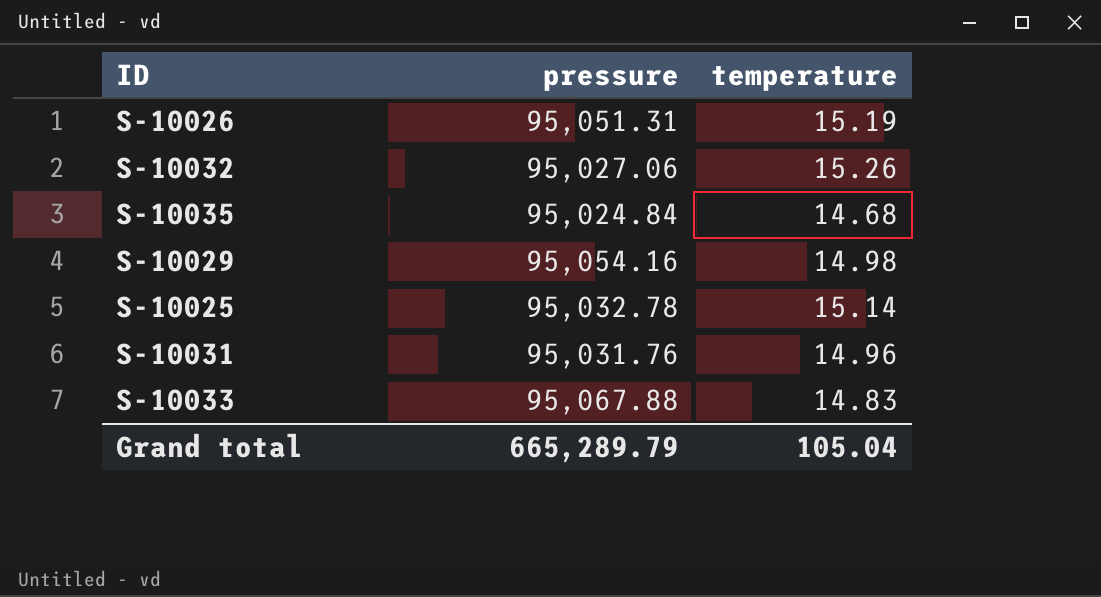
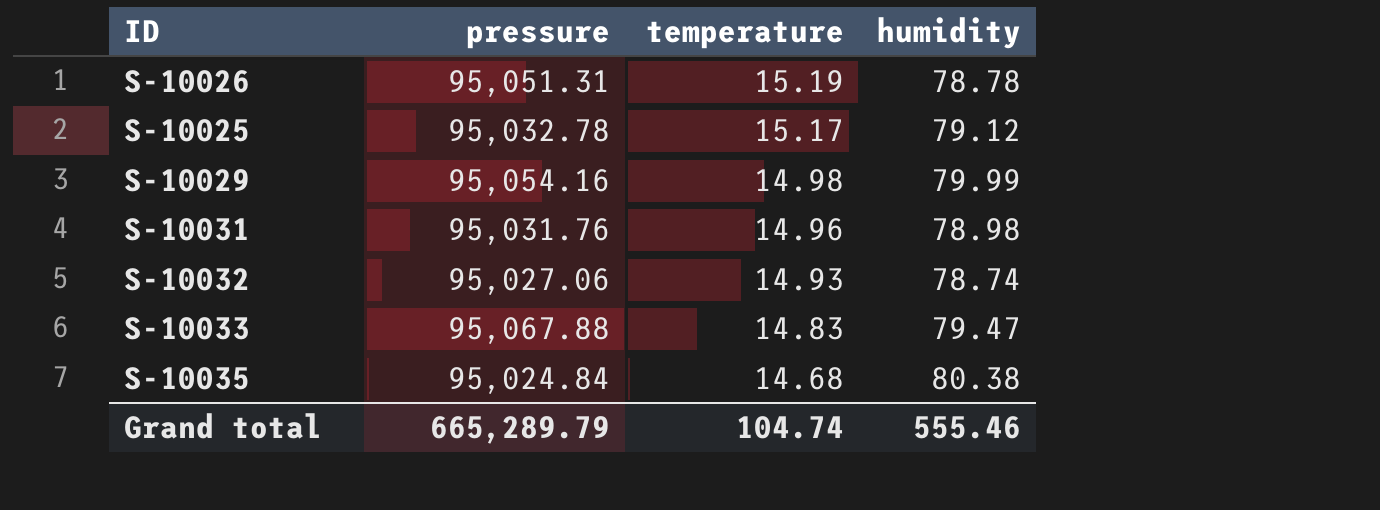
row order: none -> temperature descending
column humidity | position: none -> 4
S-10025 | temperature: 15.14 -> 15.17
S-10032 | temperature: 15.26 -> 14.93
Grand total | temperature: 105.04 -> 104.74

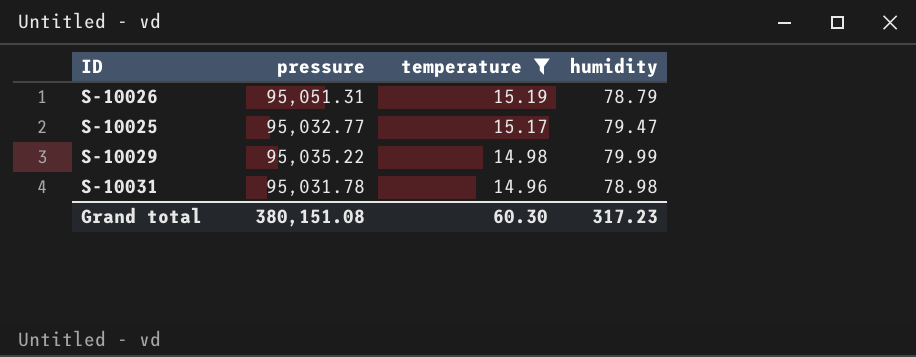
filter: none -> temperature >= 14.96
S-10026 | humidity: 78.78 -> 78.79
S-10025 | pressure: 95,032.78 -> 95,032.77
S-10025 | humidity: 79.12 -> 79.47
S-10029 | pressure: 95,054.16 -> 95,035.22
S-10031 | pressure: 95,031.76 -> 95,031.78
Grand total | pressure: 665,289.79 -> 380,151.08
Grand total | temperature: 104.74 -> 60.30
Grand total | humidity: 555.46 -> 317.23

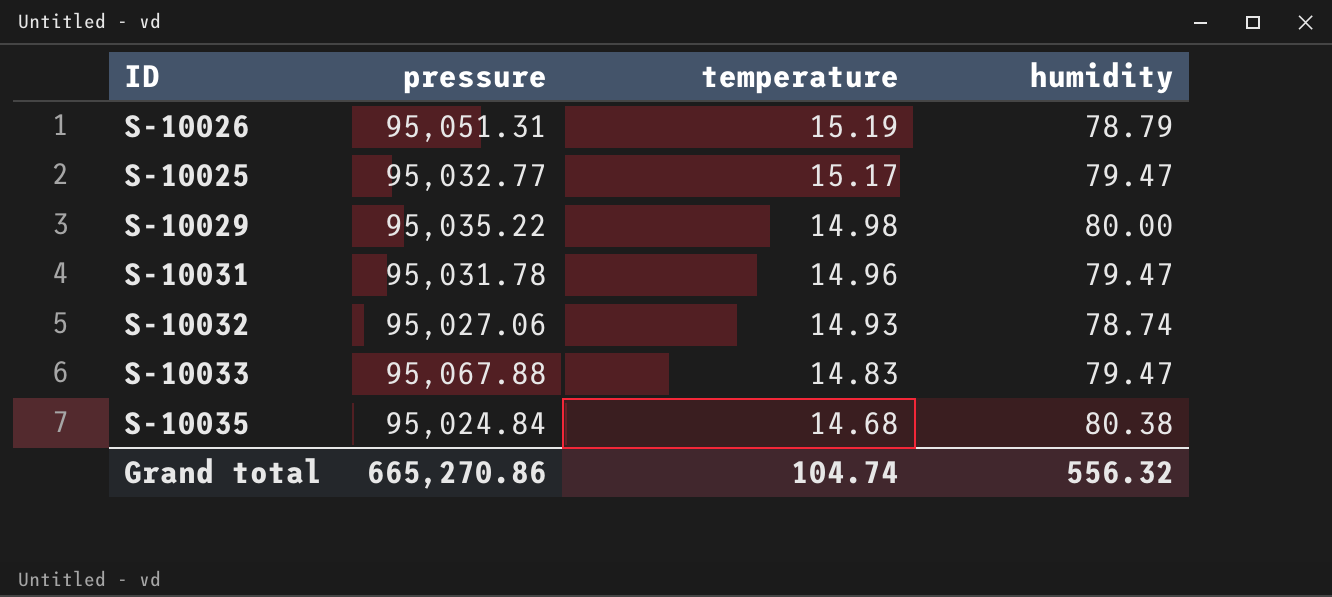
filter: temperature >= 14.96 -> none
S-10029 | humidity: 79.99 -> 80.00
S-10031 | humidity: 78.98 -> 79.47
Grand total | pressure: 380,151.08 -> 665,270.86
Grand total | temperature: 60.30 -> 104.74
Grand total | humidity: 317.23 -> 556.32

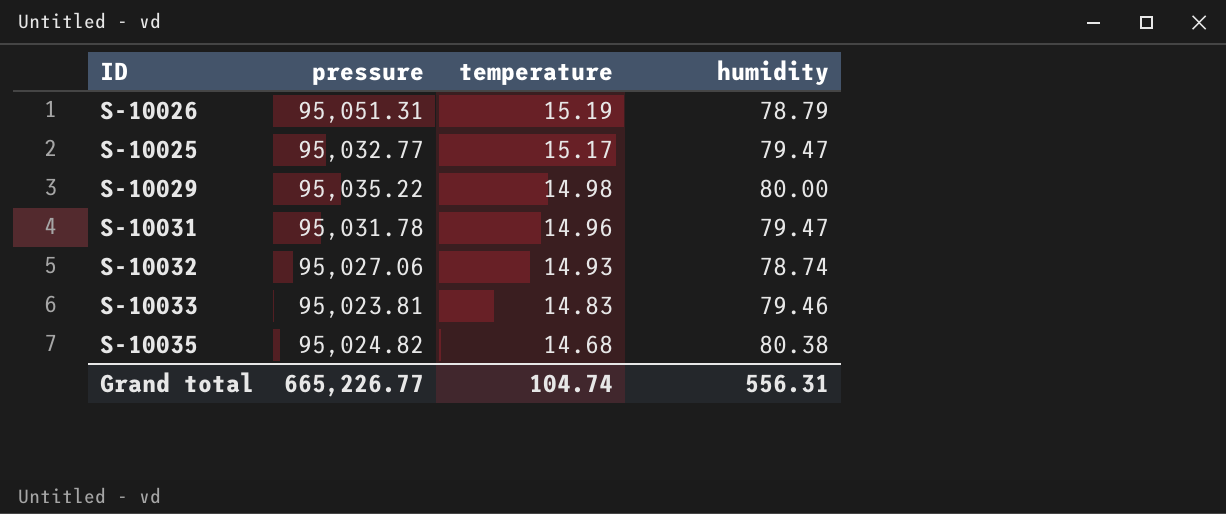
S-10033 | pressure: 95,067.88 -> 95,023.81
S-10033 | humidity: 79.47 -> 79.46
S-10035 | pressure: 95,024.84 -> 95,024.82
Grand total | pressure: 665,270.86 -> 665,226.77
Grand total | humidity: 556.32 -> 556.31

